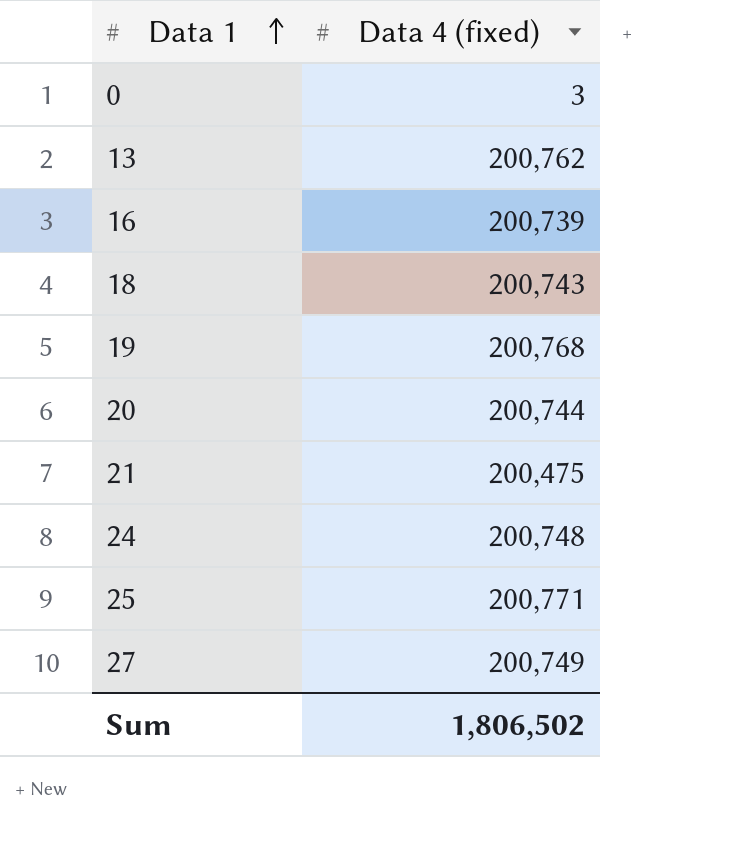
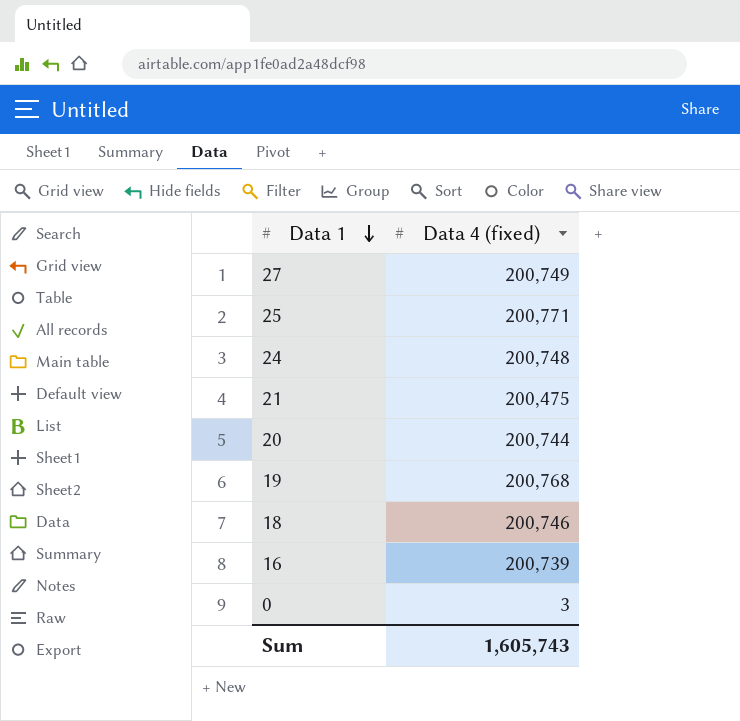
row order: Data 1 ascending -> Data 1 descending
row 13: 200,762 -> none
18 | Data 4 (fixed): 200,743 -> 200,746
Sum | Data 4 (fixed): 1,806,502 -> 1,605,743

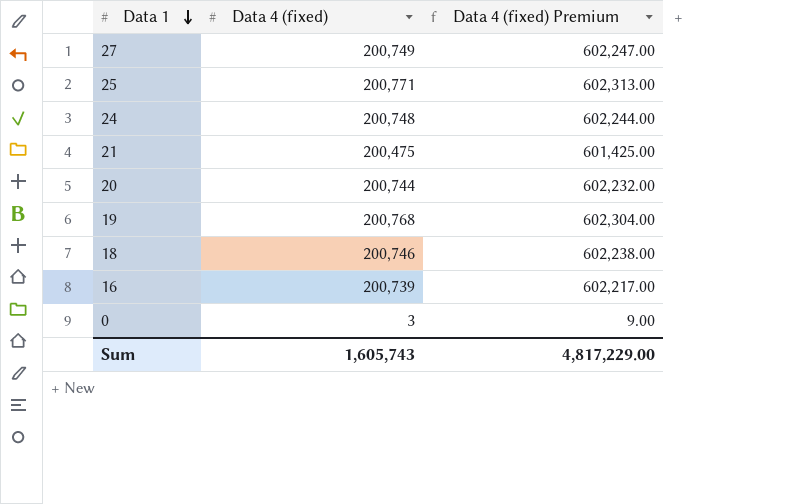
column Data 4 (fixed) Premium | formula: none -> [Data 4 (fixed)] * 3

